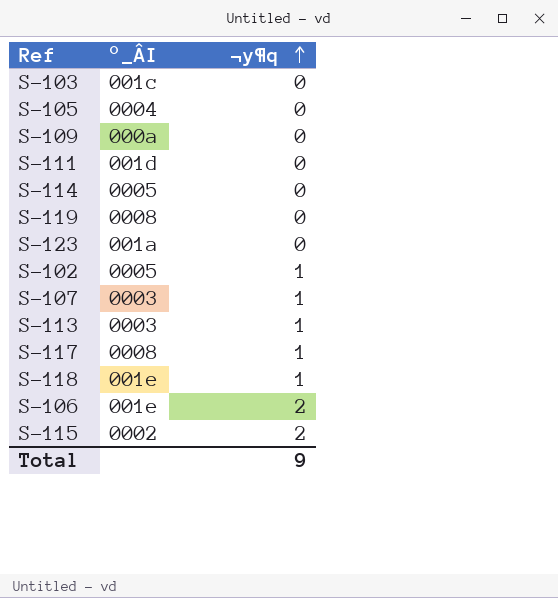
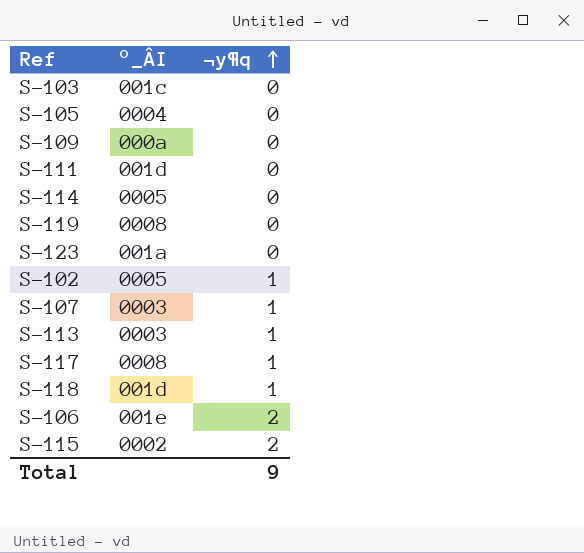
S-118 | °_ÂI: 001e -> 001d

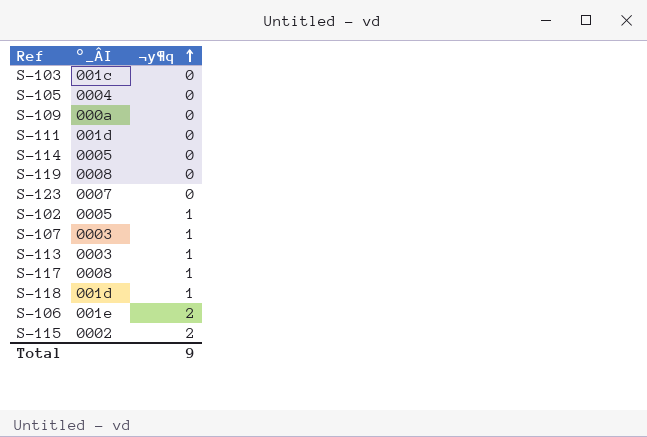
S-123 | °_ÂI: 001a -> 0007

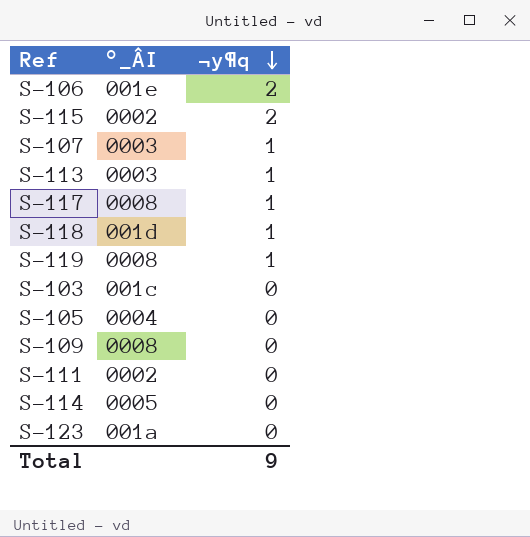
row order: ¬y¶q ascending -> ¬y¶q descending
row S-102: 0005 | 1 -> none
S-119 | ¬y¶q: 0 -> 1
S-109 | °_ÂI: 000a -> 0008
S-111 | °_ÂI: 001d -> 0002
S-123 | °_ÂI: 0007 -> 001a

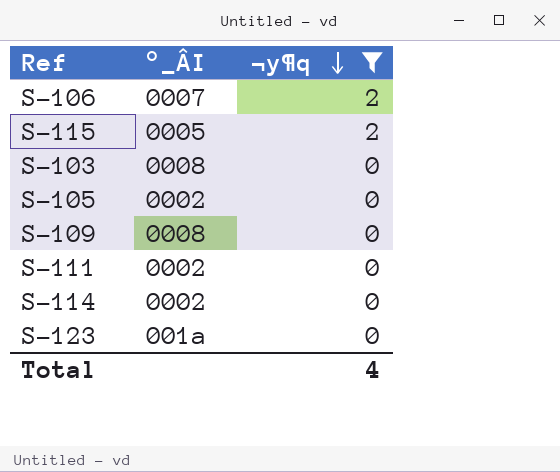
filter: none -> ¬y¶q != 1
S-106 | °_ÂI: 001e -> 0007
S-115 | °_ÂI: 0002 -> 0005
S-103 | °_ÂI: 001c -> 0008
S-105 | °_ÂI: 0004 -> 0002
S-114 | °_ÂI: 0005 -> 0002
Total | ¬y¶q: 9 -> 4

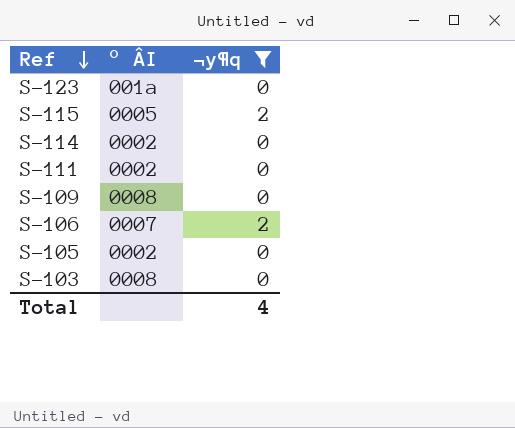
row order: ¬y¶q descending -> Ref descending
column name: °_ÂI -> ° ÂI

